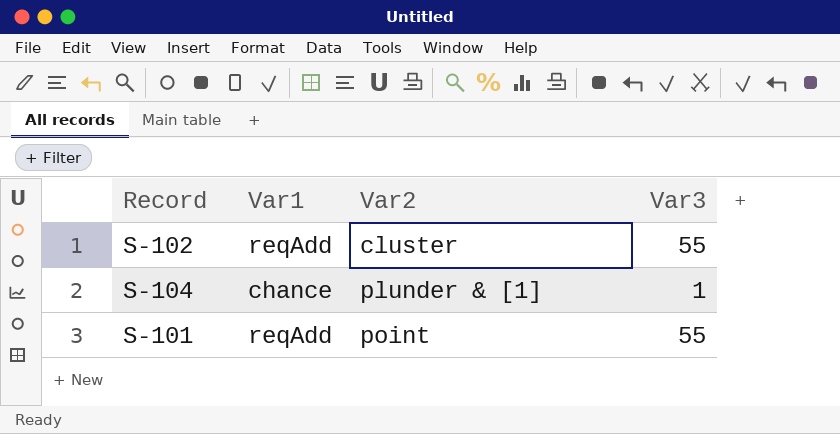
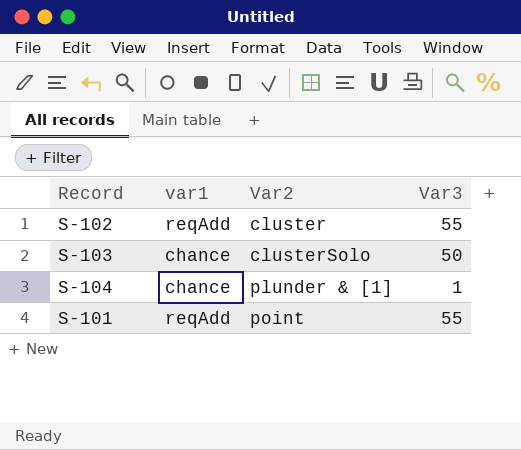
column name: Var1 -> var1
row S-103: none -> chance | clusterSolo | 50

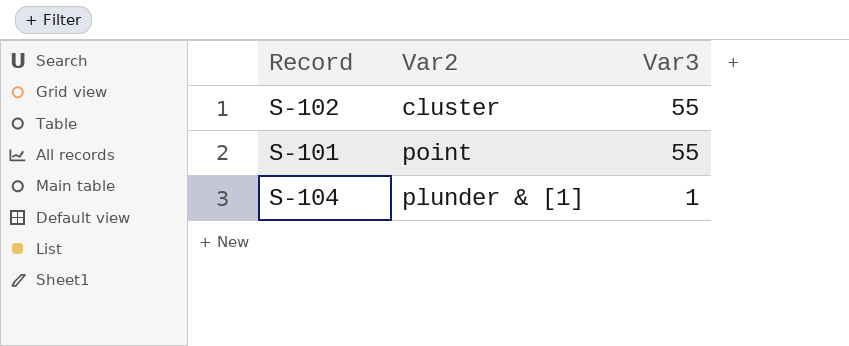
row order: Var2 ascending -> Var3 descending
column var1 | position: 2 -> none
row S-103: chance | clusterSolo | 50 -> none

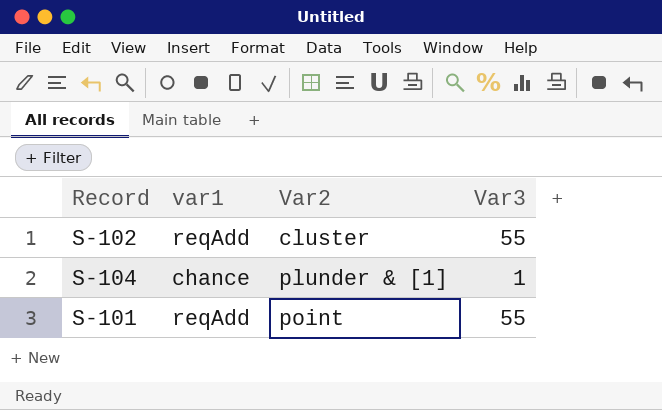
row order: Var3 descending -> Var2 ascending
column var1 | position: none -> 2

